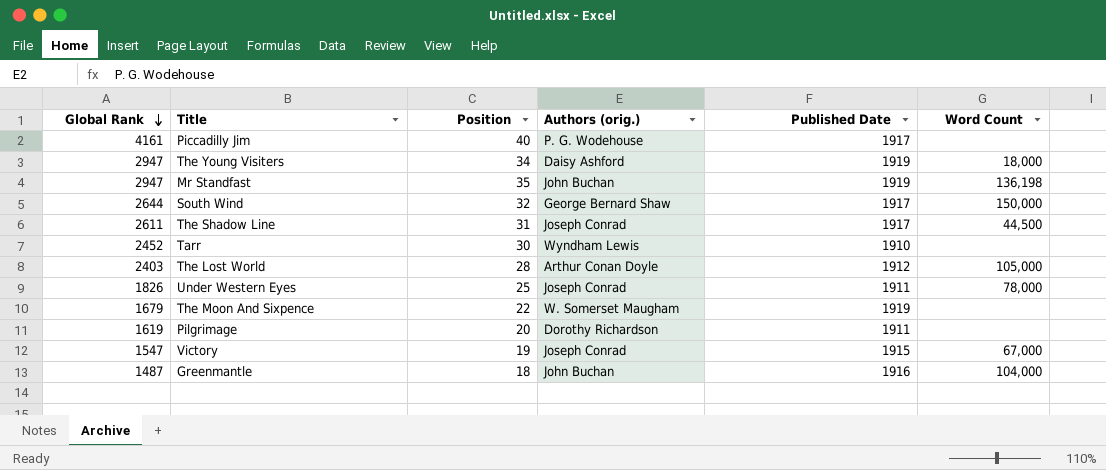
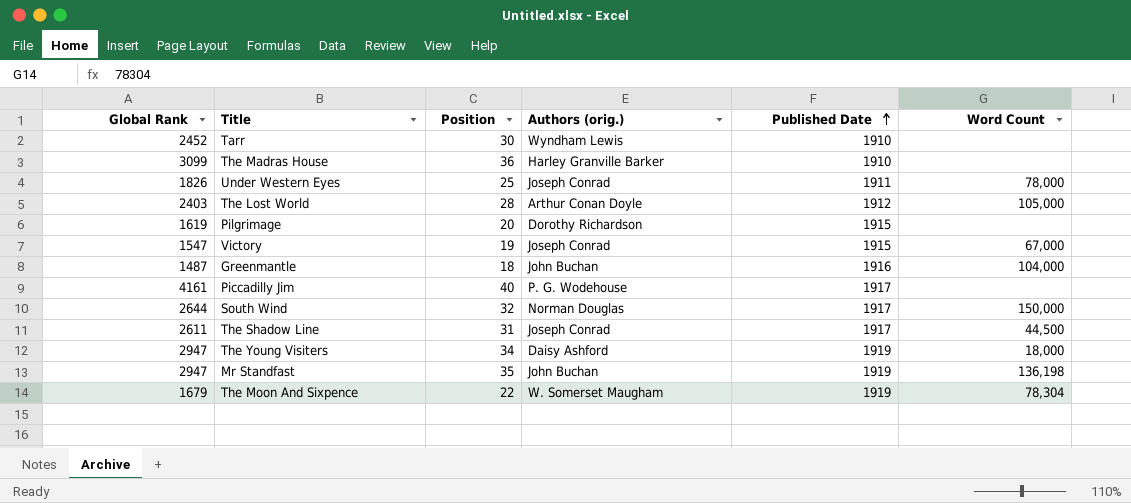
row order: Global Rank descending -> Published Date ascending
row The Madras House: none -> 3099 | 36 | Harley Granville Barker | 1910 | none
Pilgrimage | Published Date: 1911 -> 1915
South Wind | Authors (orig.): George Bernard Shaw -> Norman Douglas
The Moon And Sixpence | Word Count: none -> 78,304

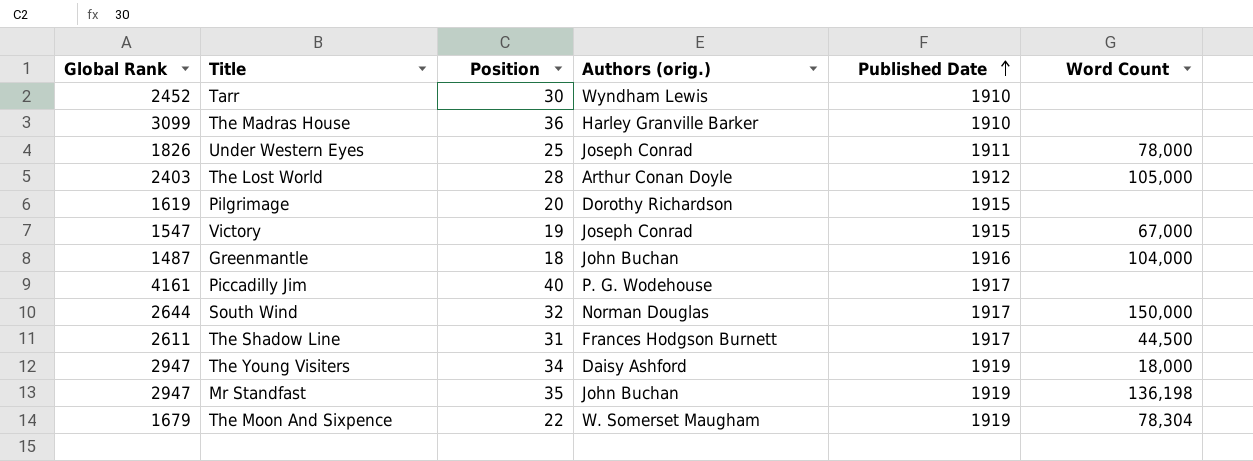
The Shadow Line | Authors (orig.): Joseph Conrad -> Frances Hodgson Burnett

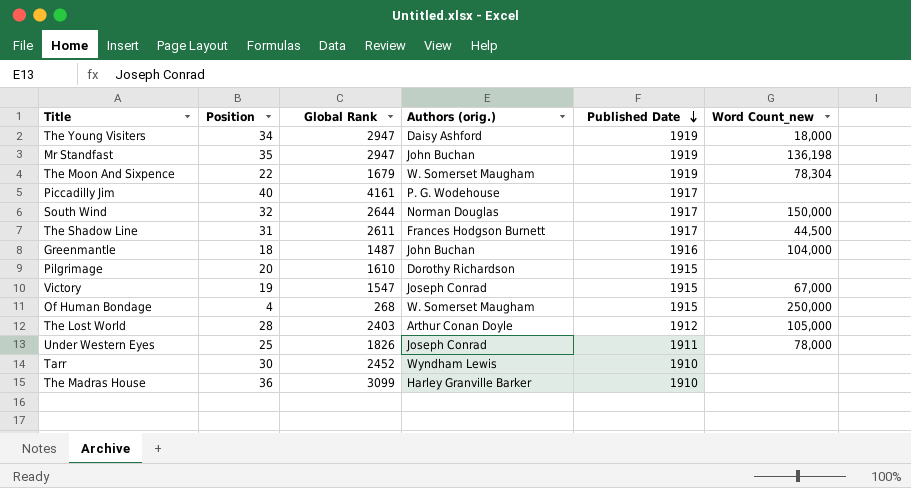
row order: Published Date ascending -> Published Date descending
column Global Rank | position: 1 -> 3
column name: Word Count -> Word Count_new
Pilgrimage | Global Rank: 1619 -> 1610
row Of Human Bondage: none -> 4 | 268 | W. Somerset Maugham | 1915 | 250,000

